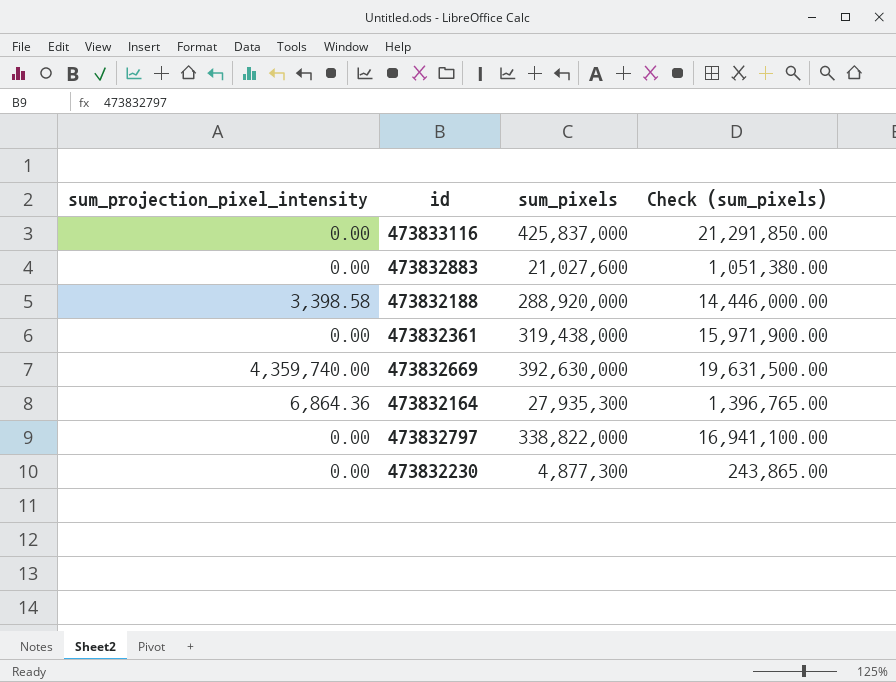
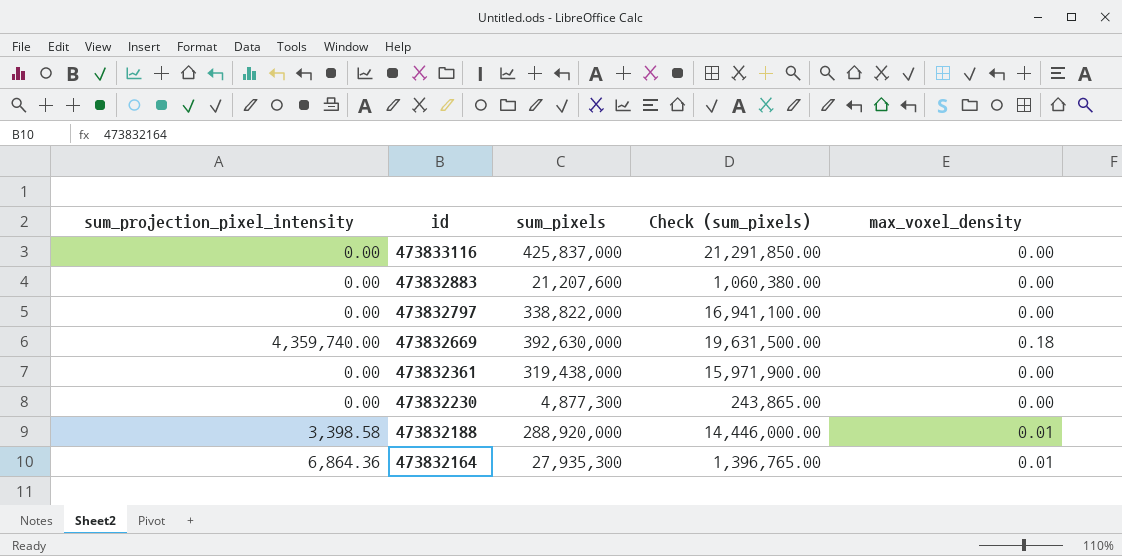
row order: none -> id descending
column max_voxel_density | position: none -> 5
473832883 | sum_pixels: 21,027,600 -> 21,207,600
473832883 | Check (sum_pixels): 1,051,380.00 -> 1,060,380.00

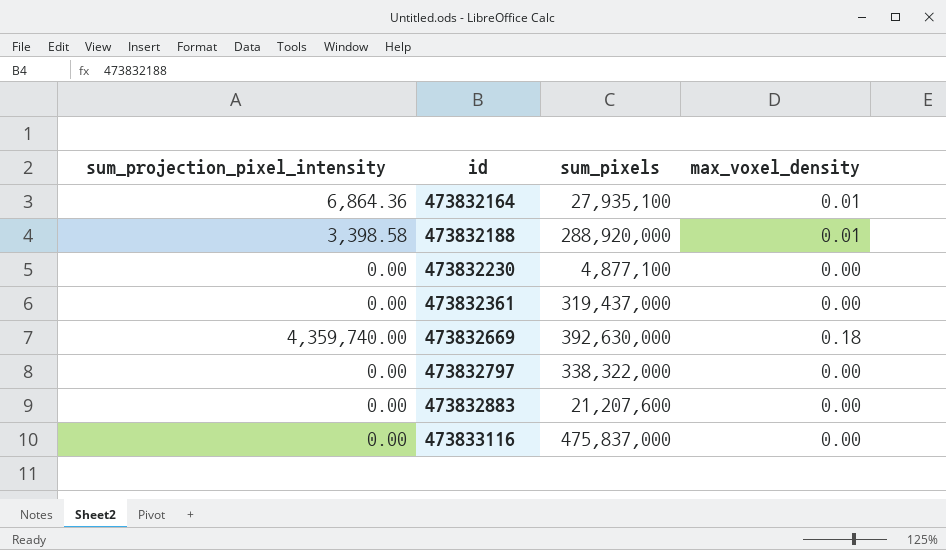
row order: id descending -> id ascending
column Check (sum_pixels) | formula: [sum_pixels] * 0.05 -> none
473832164 | sum_pixels: 27,935,300 -> 27,935,100
473832230 | sum_pixels: 4,877,300 -> 4,877,100
473832361 | sum_pixels: 319,438,000 -> 319,437,000
473832797 | sum_pixels: 338,822,000 -> 338,322,000
473833116 | sum_pixels: 425,837,000 -> 475,837,000

